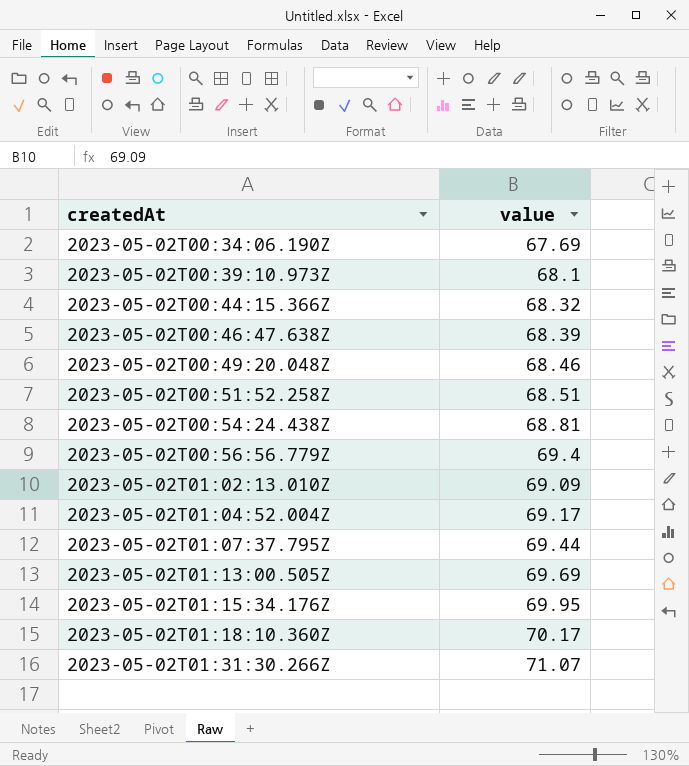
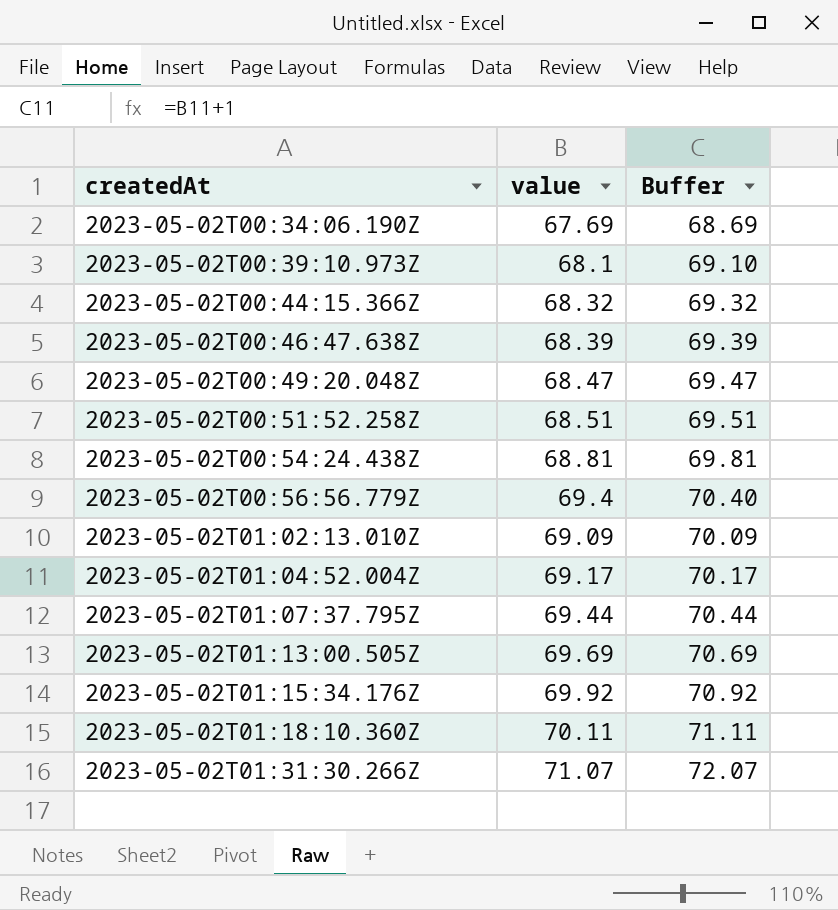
column Buffer | formula: none -> [value] + 1
2023-05-02T00:49:20.048Z | value: 68.46 -> 68.47
2023-05-02T01:15:34.176Z | value: 69.95 -> 69.92
2023-05-02T01:18:10.360Z | value: 70.17 -> 70.11

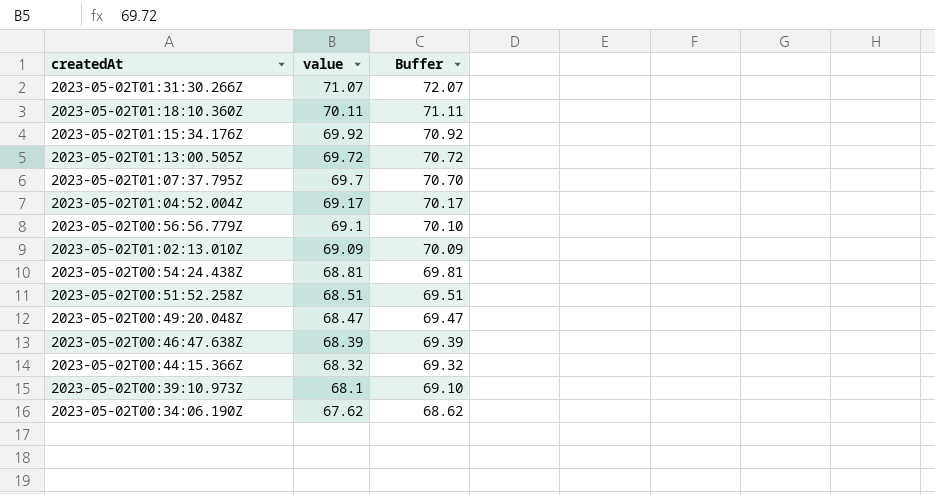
row order: createdAt ascending -> value descending
2023-05-02T01:13:00.505Z | value: 69.69 -> 69.72
2023-05-02T01:13:00.505Z | Buffer: 70.69 -> 70.72
2023-05-02T01:07:37.795Z | value: 69.44 -> 69.7
2023-05-02T01:07:37.795Z | Buffer: 70.44 -> 70.70
2023-05-02T00:56:56.779Z | value: 69.4 -> 69.1
2023-05-02T00:56:56.779Z | Buffer: 70.40 -> 70.10
2023-05-02T00:34:06.190Z | value: 67.69 -> 67.62
2023-05-02T00:34:06.190Z | Buffer: 68.69 -> 68.62

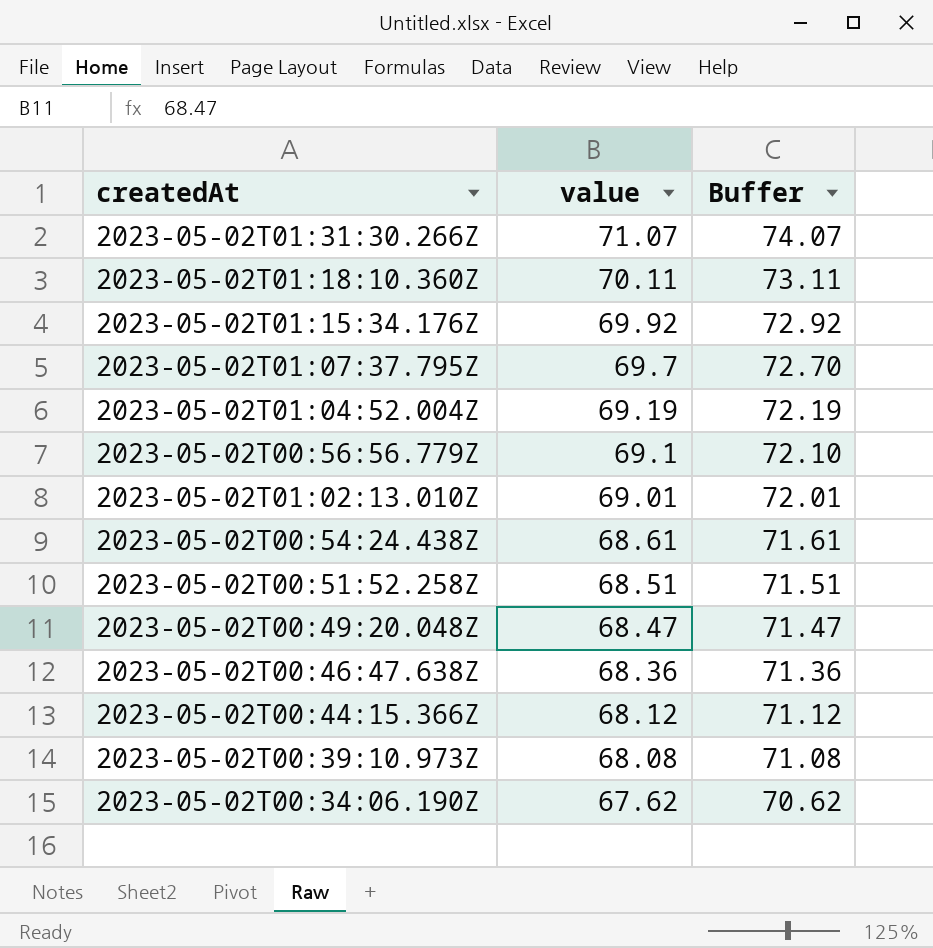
column Buffer | formula: [value] + 1 -> [value] + 3
row 2023-05-02T01:13:00.505Z: 69.72 | 70.72 -> none
2023-05-02T01:04:52.004Z | value: 69.17 -> 69.19
2023-05-02T01:02:13.010Z | value: 69.09 -> 69.01
2023-05-02T00:54:24.438Z | value: 68.81 -> 68.61
2023-05-02T00:46:47.638Z | value: 68.39 -> 68.36
2023-05-02T00:44:15.366Z | value: 68.32 -> 68.12
2023-05-02T00:39:10.973Z | value: 68.1 -> 68.08

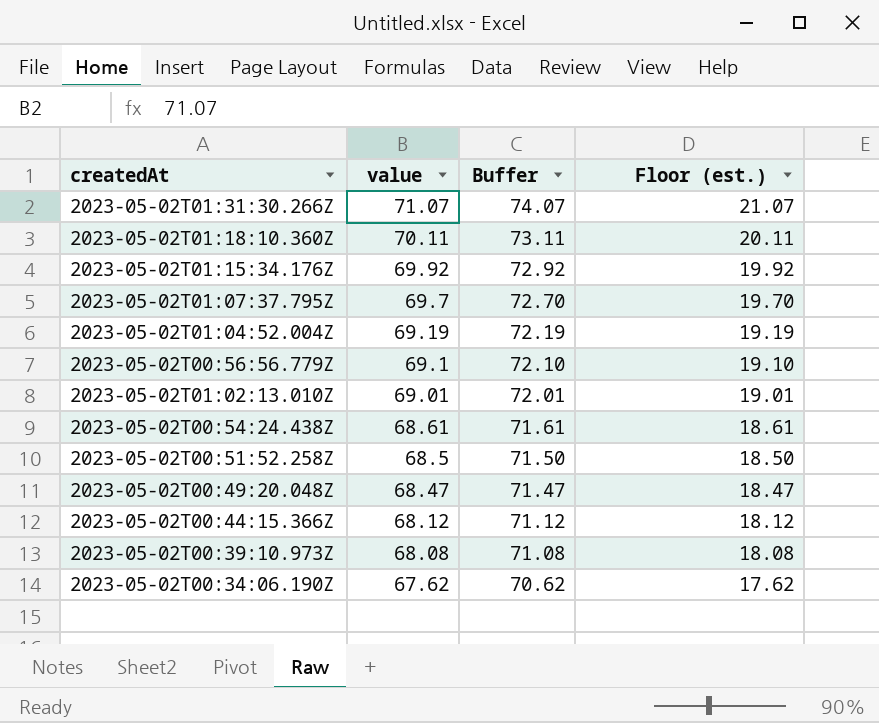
column Floor (est.) | formula: none -> [value] - 50
row 2023-05-02T00:46:47.638Z: 68.36 | 71.36 -> none
2023-05-02T00:51:52.258Z | value: 68.51 -> 68.5
2023-05-02T00:51:52.258Z | Buffer: 71.51 -> 71.50

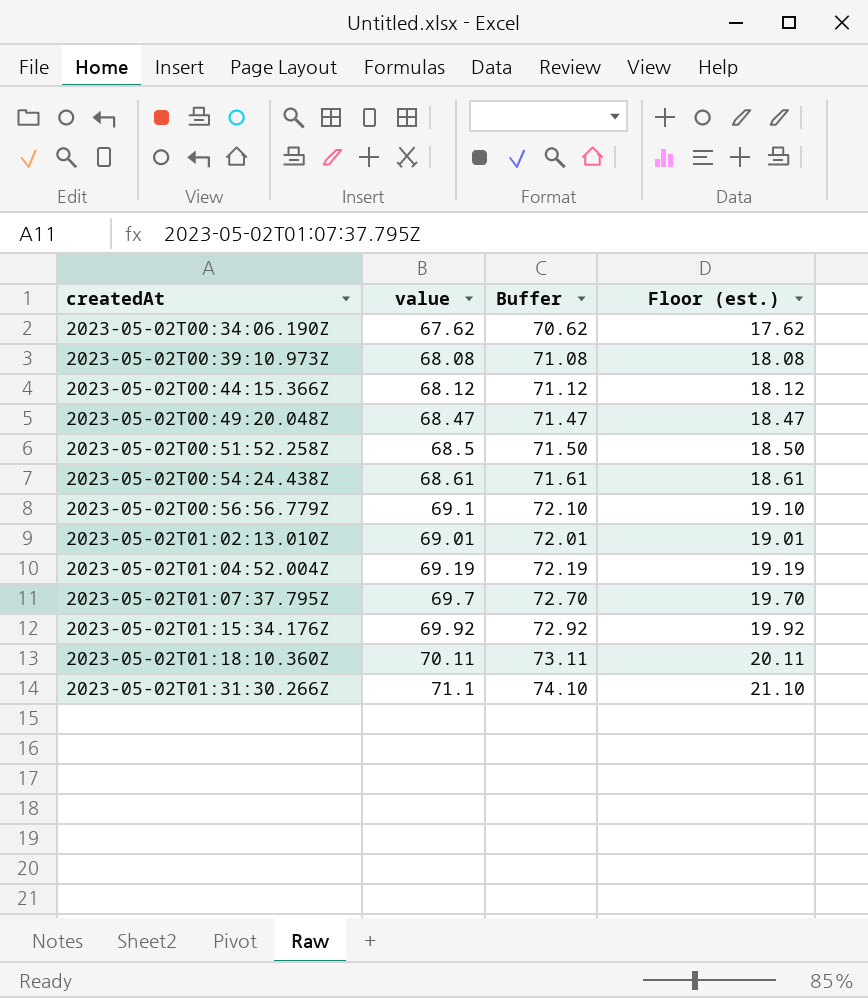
row order: value descending -> createdAt ascending
2023-05-02T01:31:30.266Z | value: 71.07 -> 71.1
2023-05-02T01:31:30.266Z | Buffer: 74.07 -> 74.10
2023-05-02T01:31:30.266Z | Floor (est.): 21.07 -> 21.10

